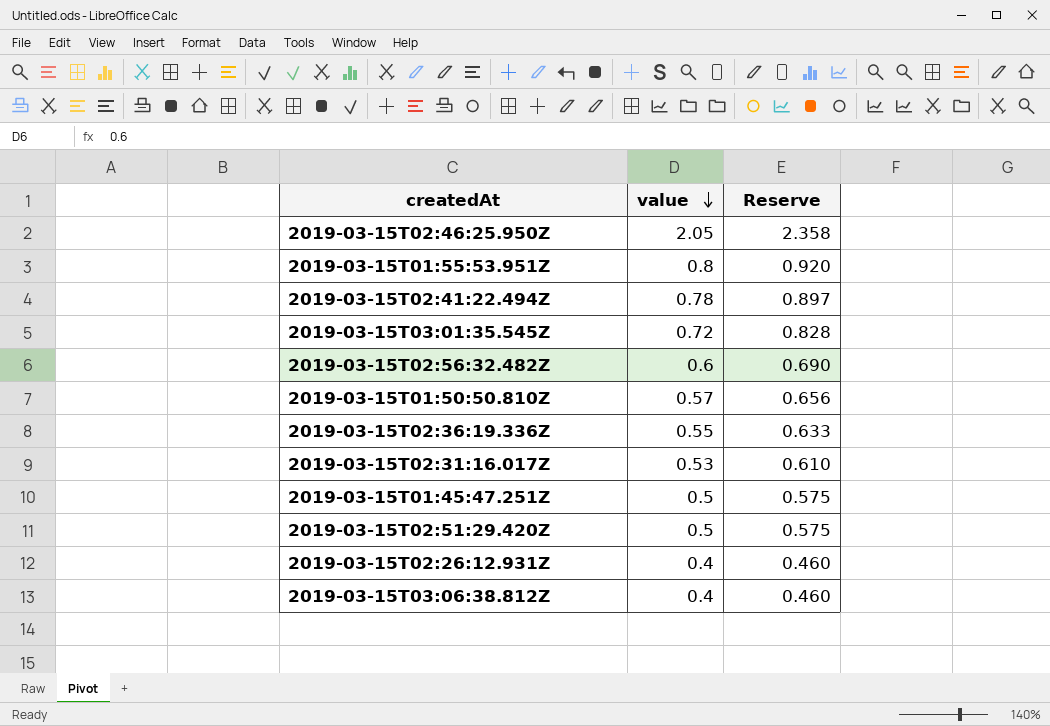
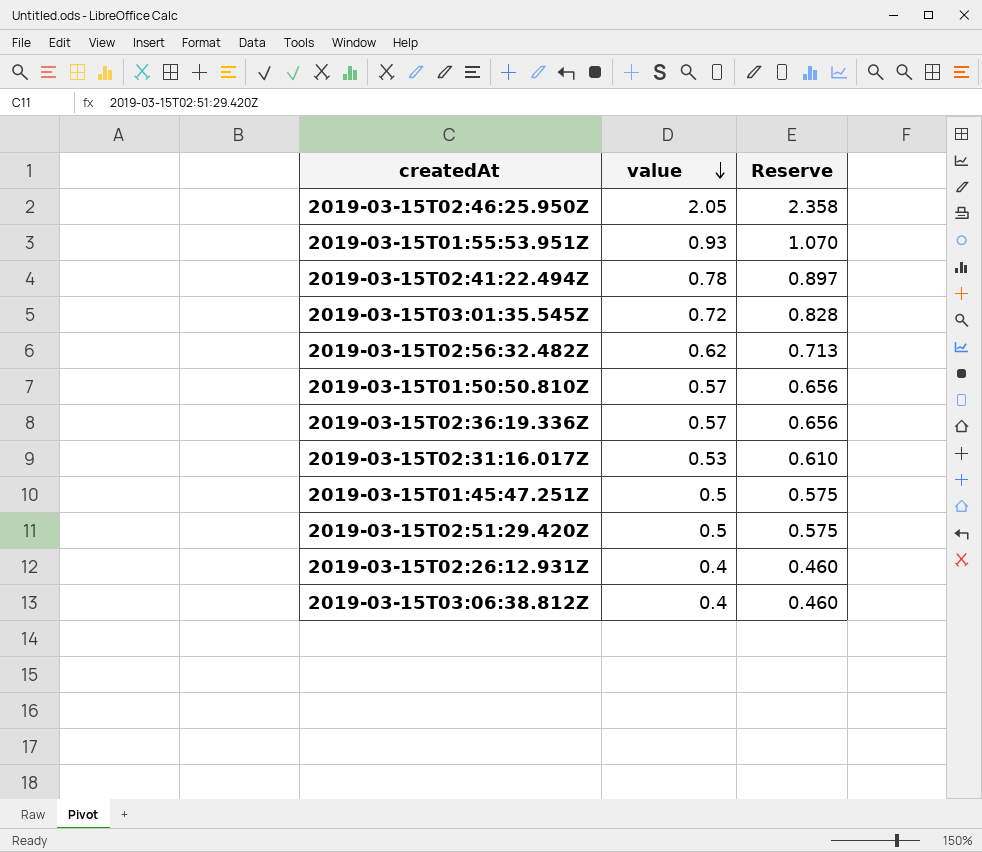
2019-03-15T01:55:53.951Z | value: 0.8 -> 0.93
2019-03-15T01:55:53.951Z | Reserve: 0.920 -> 1.070
2019-03-15T02:56:32.482Z | value: 0.6 -> 0.62
2019-03-15T02:56:32.482Z | Reserve: 0.690 -> 0.713
2019-03-15T02:36:19.336Z | value: 0.55 -> 0.57
2019-03-15T02:36:19.336Z | Reserve: 0.633 -> 0.656

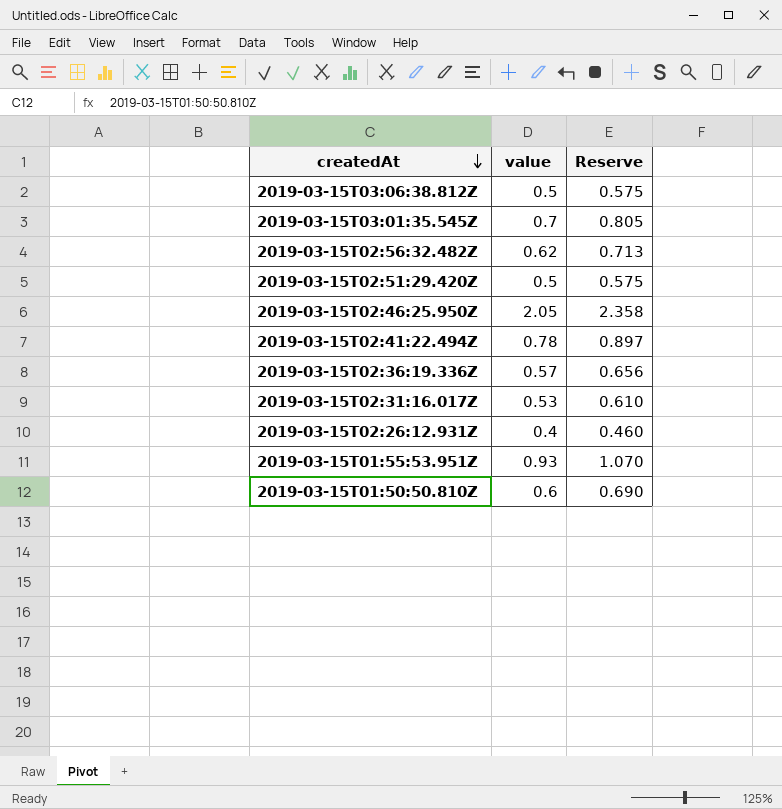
row order: value descending -> createdAt descending
row 2019-03-15T01:45:47.251Z: 0.5 | 0.575 -> none
2019-03-15T03:06:38.812Z | value: 0.4 -> 0.5
2019-03-15T03:06:38.812Z | Reserve: 0.460 -> 0.575
2019-03-15T03:01:35.545Z | value: 0.72 -> 0.7
2019-03-15T03:01:35.545Z | Reserve: 0.828 -> 0.805
2019-03-15T01:50:50.810Z | value: 0.57 -> 0.6
2019-03-15T01:50:50.810Z | Reserve: 0.656 -> 0.690

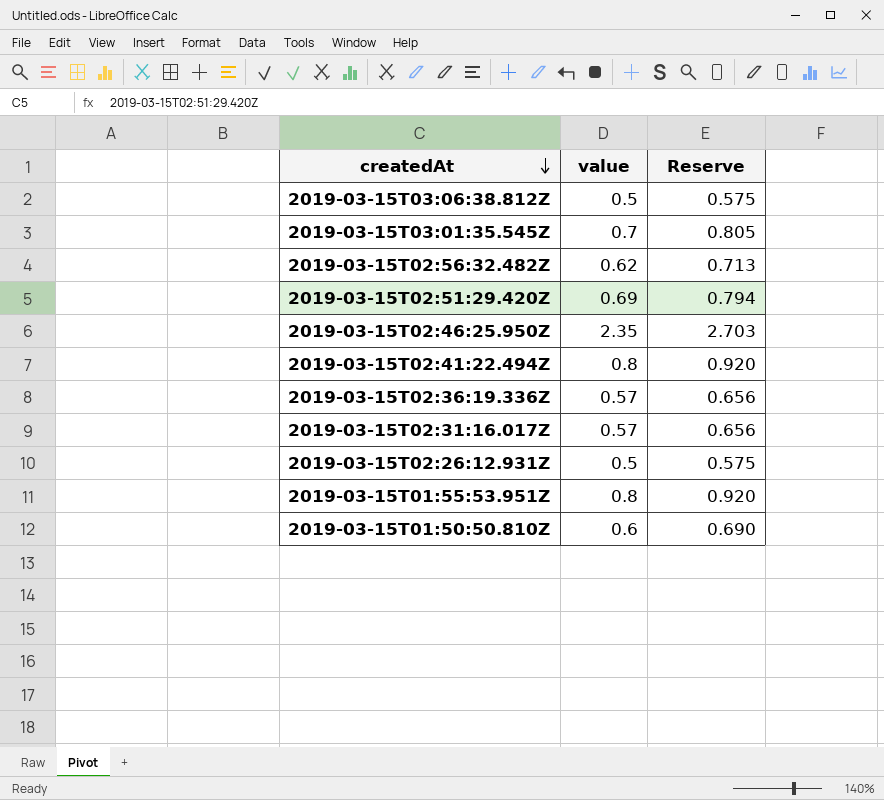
2019-03-15T02:51:29.420Z | value: 0.5 -> 0.69
2019-03-15T02:51:29.420Z | Reserve: 0.575 -> 0.794
2019-03-15T02:46:25.950Z | value: 2.05 -> 2.35
2019-03-15T02:46:25.950Z | Reserve: 2.358 -> 2.703
2019-03-15T02:41:22.494Z | value: 0.78 -> 0.8
2019-03-15T02:41:22.494Z | Reserve: 0.897 -> 0.920
2019-03-15T02:31:16.017Z | value: 0.53 -> 0.57
2019-03-15T02:31:16.017Z | Reserve: 0.610 -> 0.656
2019-03-15T02:26:12.931Z | value: 0.4 -> 0.5
2019-03-15T02:26:12.931Z | Reserve: 0.460 -> 0.575
2019-03-15T01:55:53.951Z | value: 0.93 -> 0.8
2019-03-15T01:55:53.951Z | Reserve: 1.070 -> 0.920

